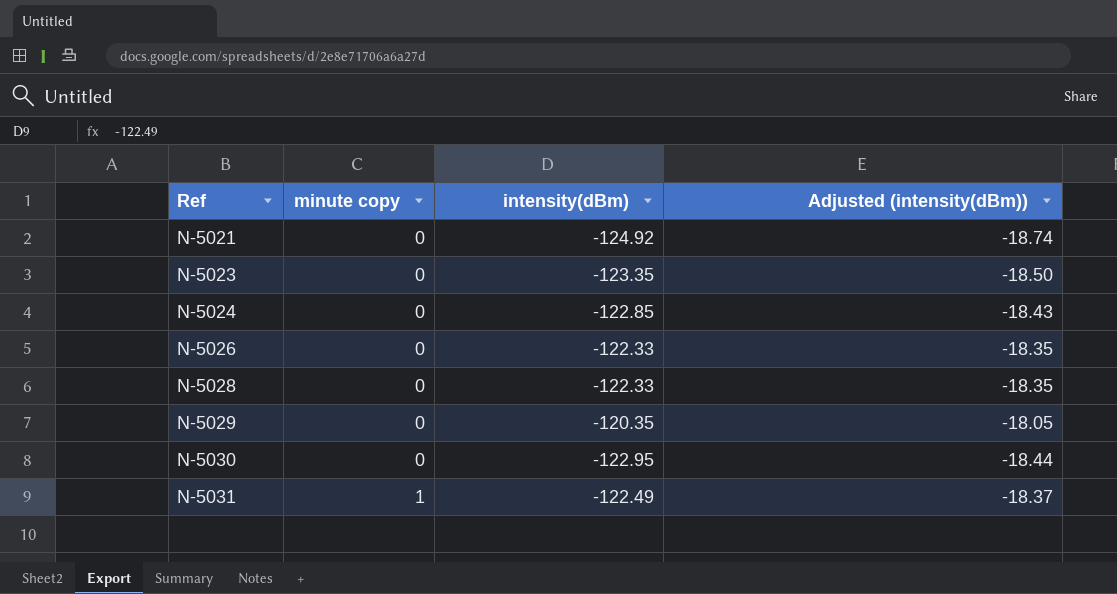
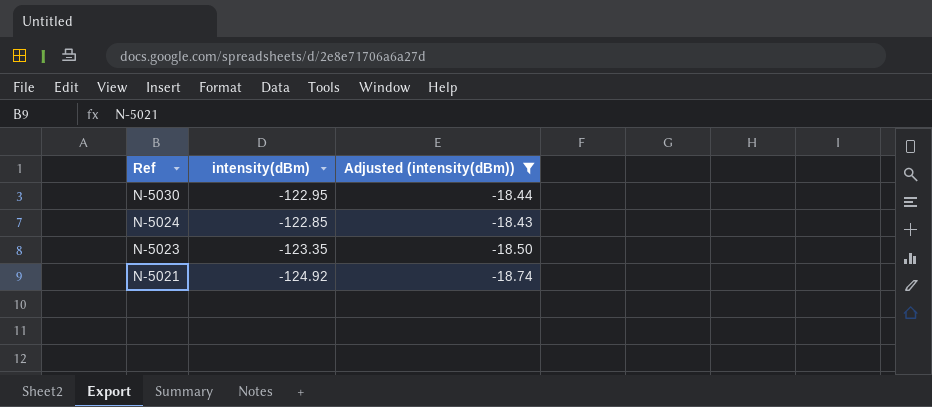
filter: none -> Adjusted (intensity(dBm)) <= -18.43
row order: Ref ascending -> Ref descending
column minute copy | position: 2 -> none

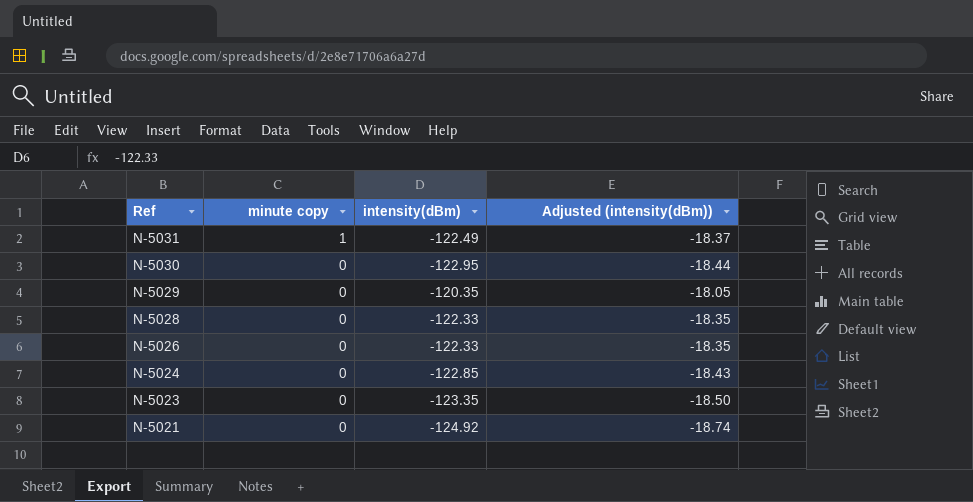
filter: Adjusted (intensity(dBm)) <= -18.43 -> none
column minute copy | position: none -> 2

